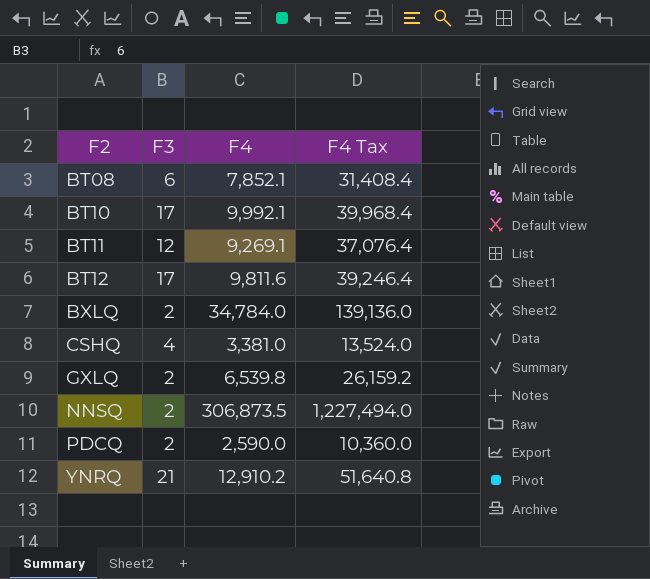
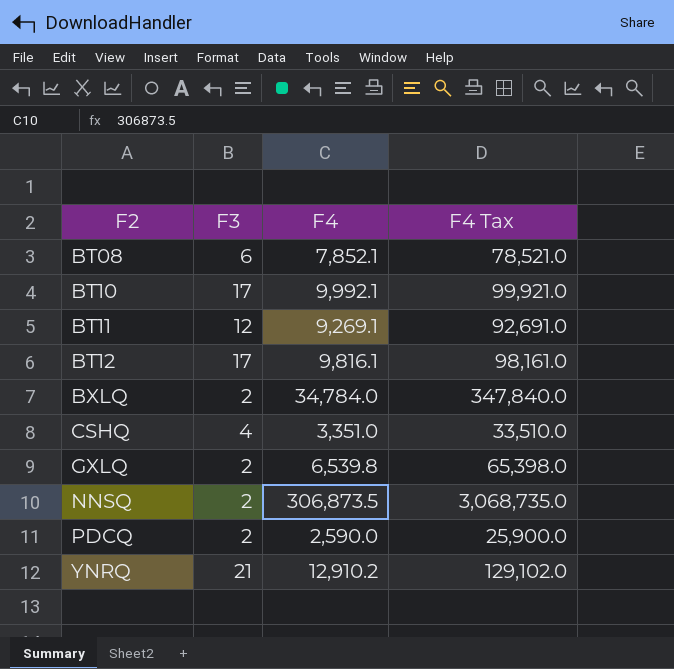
column F4 Tax | formula: [F4] * 4 -> [F4] * 10
BT12 | F4: 9,811.6 -> 9,816.1
CSHQ | F4: 3,381.0 -> 3,351.0

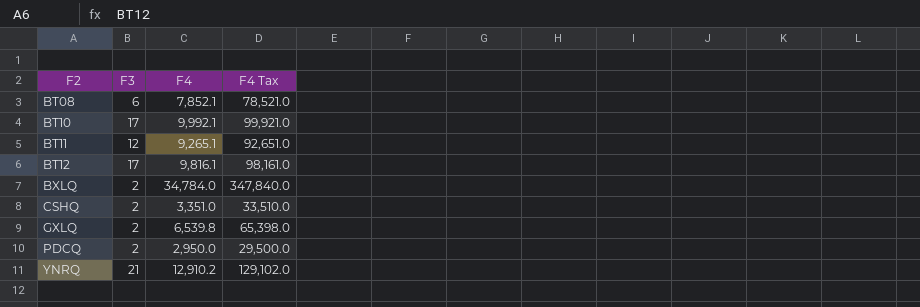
row NNSQ: 2 | 306,873.5 | 3,068,735.0 -> none
BT11 | F4: 9,269.1 -> 9,265.1
BT11 | F4 Tax: 92,691.0 -> 92,651.0
CSHQ | F3: 4 -> 2
PDCQ | F4: 2,590.0 -> 2,950.0
PDCQ | F4 Tax: 25,900.0 -> 29,500.0

